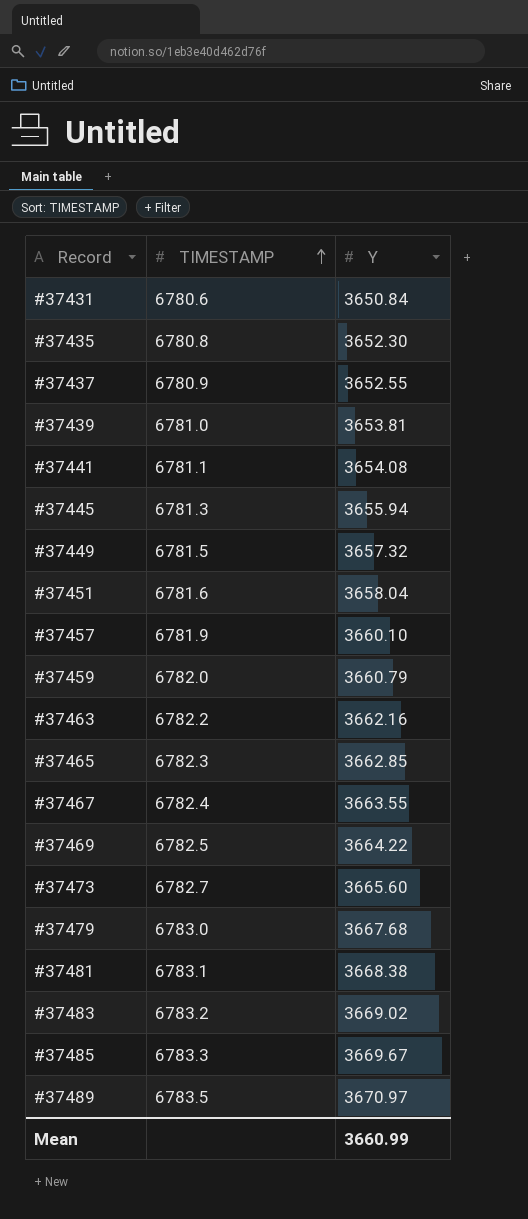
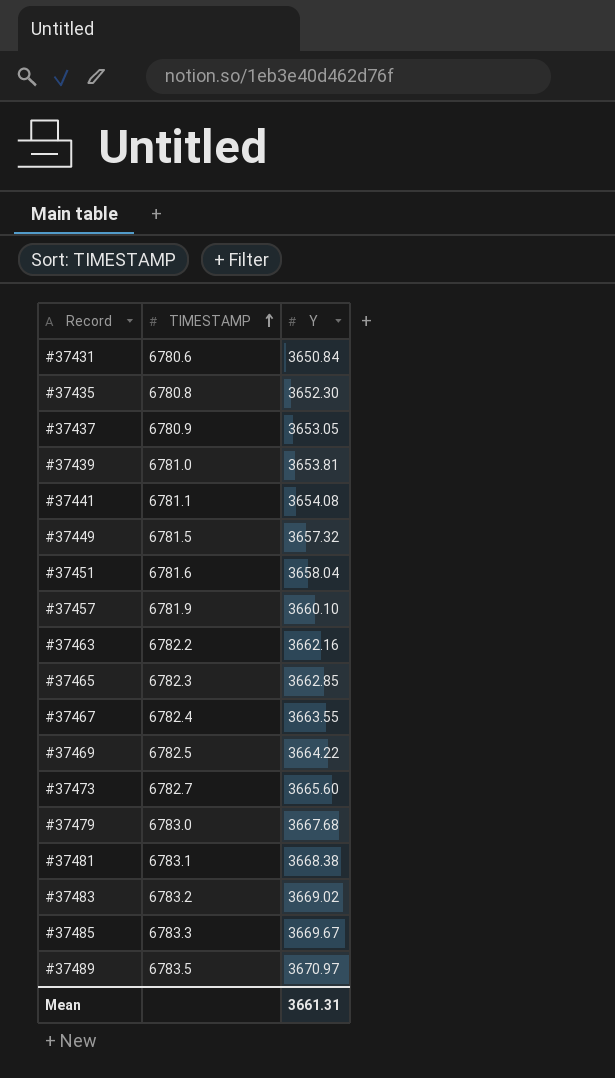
row #37445: 6781.3 | 3655.94 -> none
row #37459: 6782.0 | 3660.79 -> none
#37437 | Y: 3652.55 -> 3653.05
Mean | Y: 3660.99 -> 3661.31

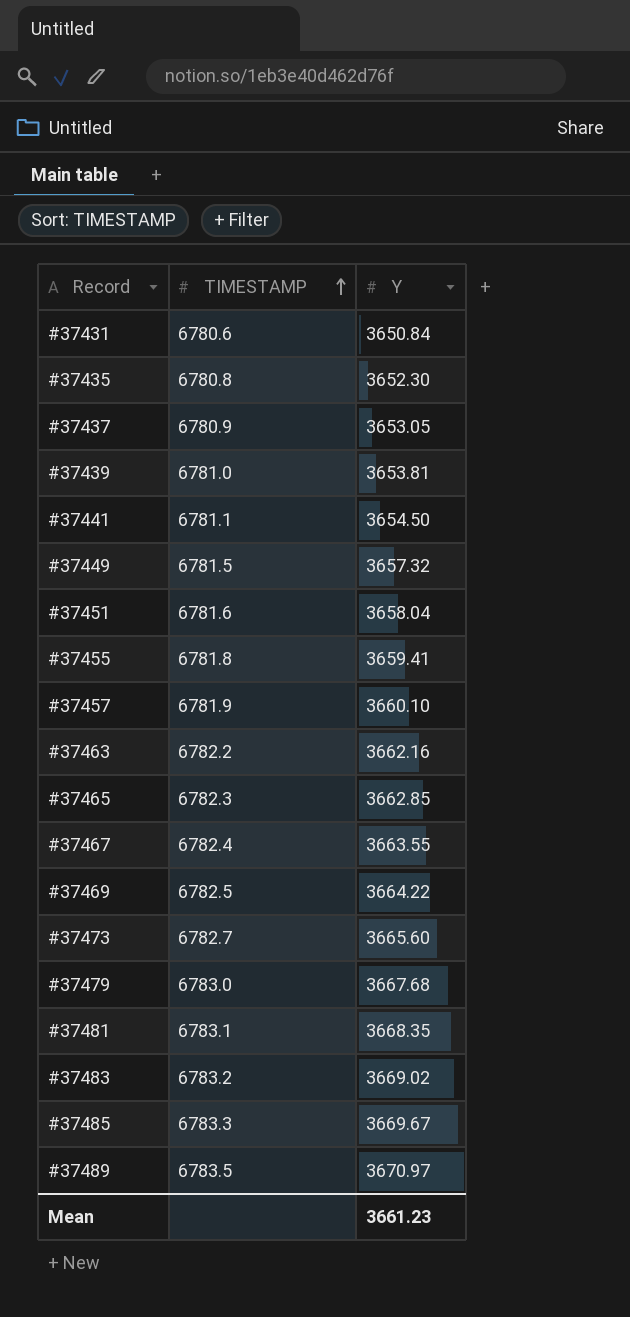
#37441 | Y: 3654.08 -> 3654.50
row #37455: none -> 6781.8 | 3659.41
#37481 | Y: 3668.38 -> 3668.35
Mean | Y: 3661.31 -> 3661.23

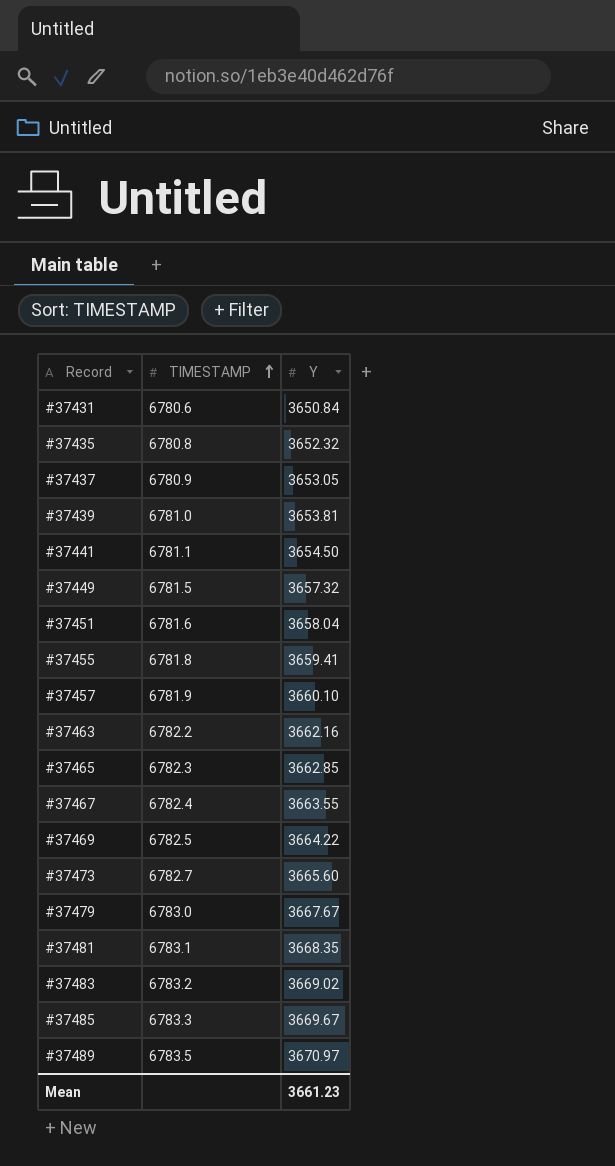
#37435 | Y: 3652.30 -> 3652.32
#37479 | Y: 3667.68 -> 3667.67

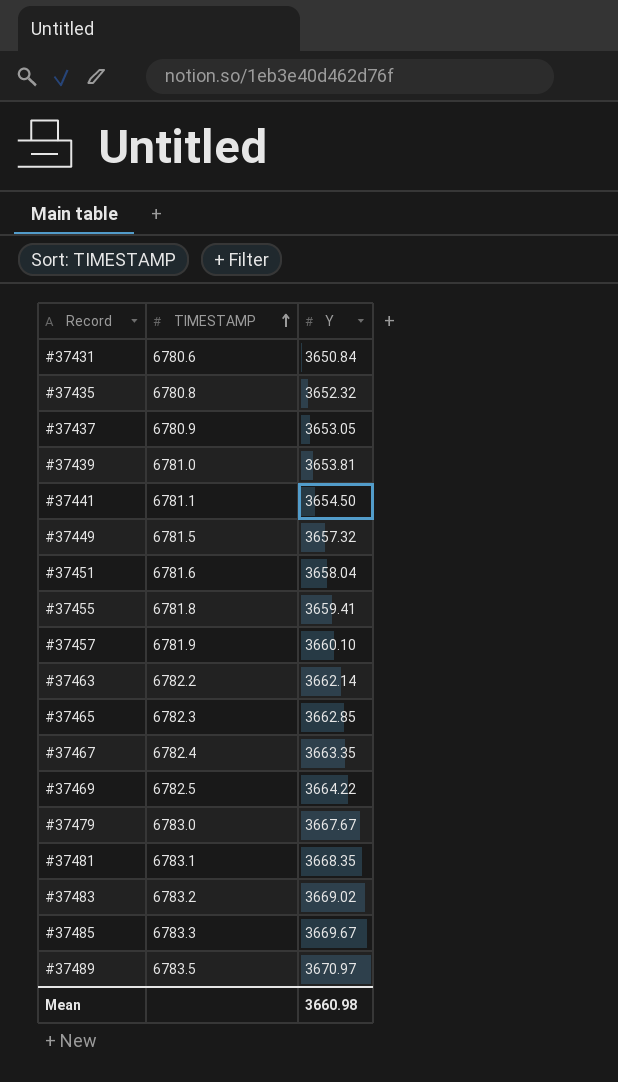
row #37473: 6782.7 | 3665.60 -> none
#37463 | Y: 3662.16 -> 3662.14
#37467 | Y: 3663.55 -> 3663.35
Mean | Y: 3661.23 -> 3660.98

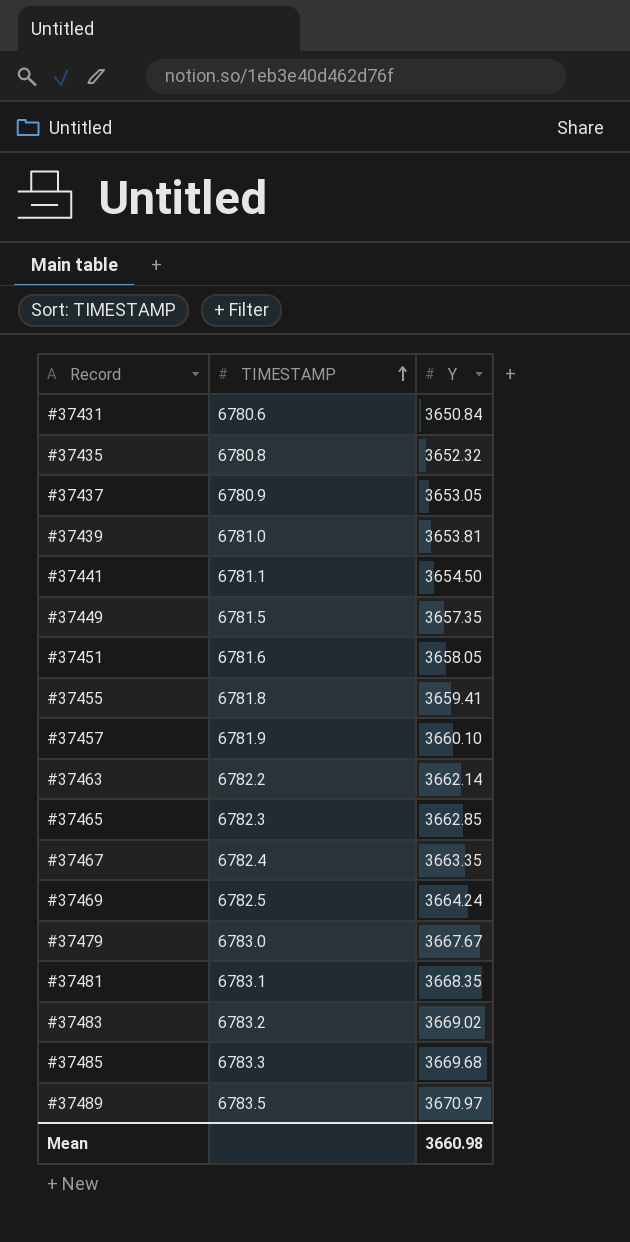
#37449 | Y: 3657.32 -> 3657.35
#37451 | Y: 3658.04 -> 3658.05
#37469 | Y: 3664.22 -> 3664.24
#37485 | Y: 3669.67 -> 3669.68

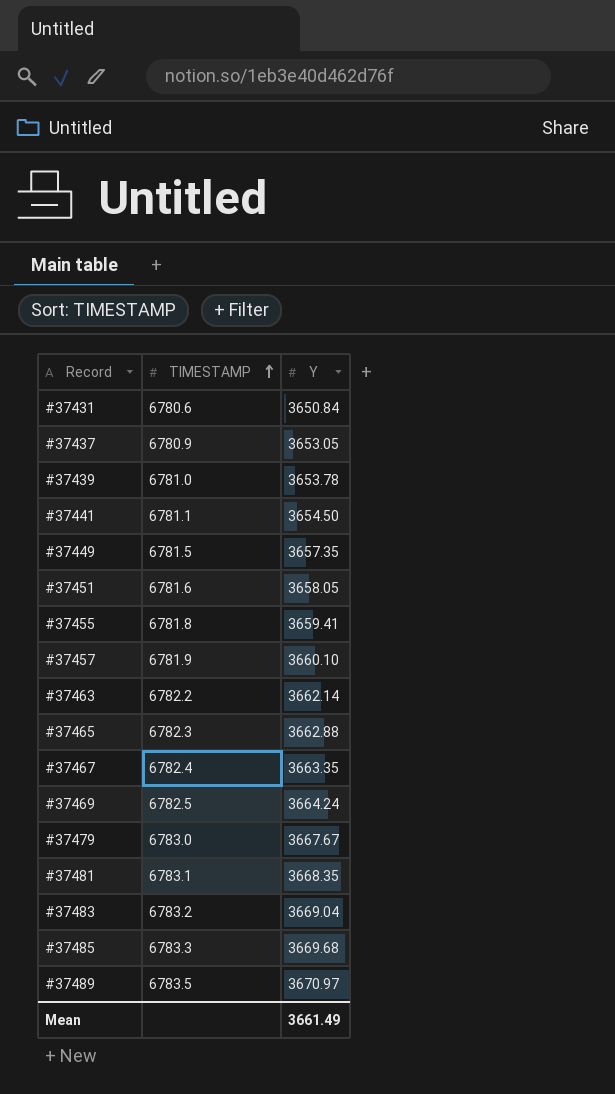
row #37435: 6780.8 | 3652.32 -> none
#37439 | Y: 3653.81 -> 3653.78
#37465 | Y: 3662.85 -> 3662.88
#37483 | Y: 3669.02 -> 3669.04
Mean | Y: 3660.98 -> 3661.49

